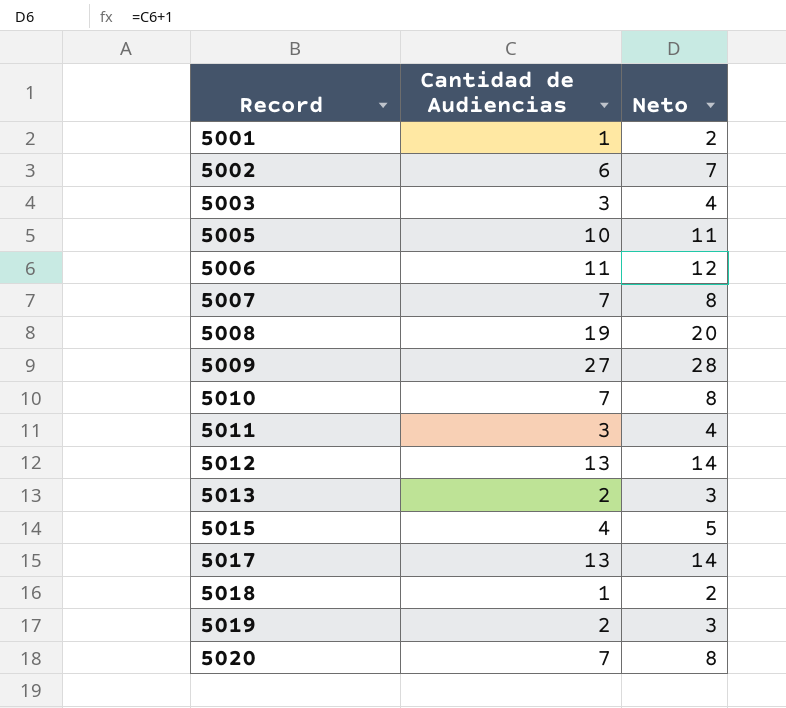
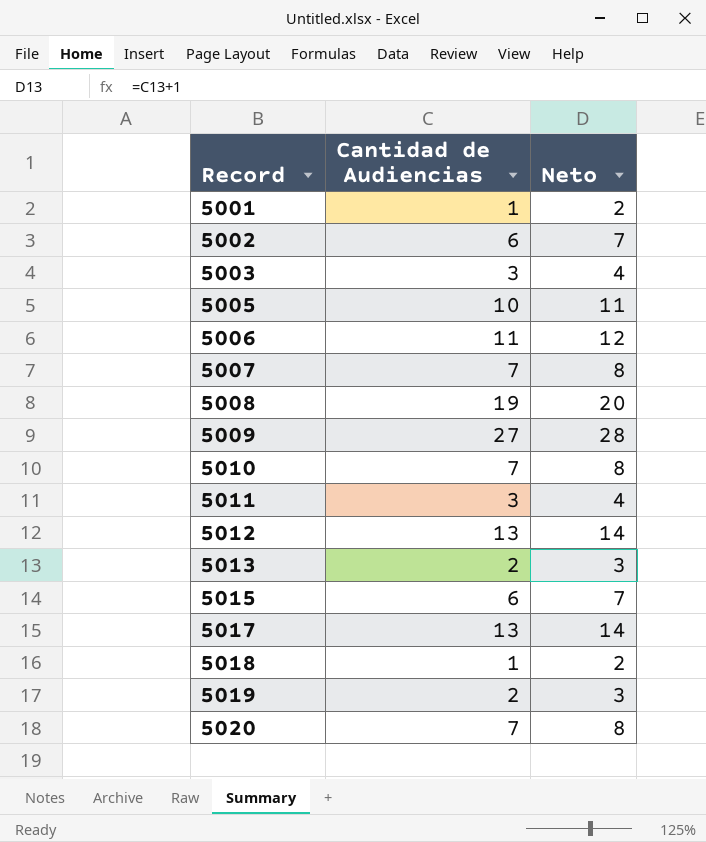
5015 | Cantidad de Audiencias: 4 -> 6
5015 | Neto: 5 -> 7

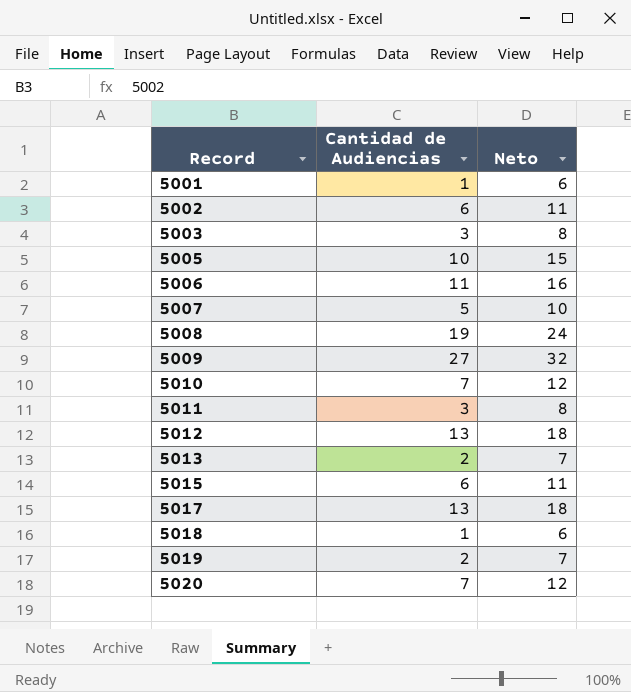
column Neto | formula: [Cantidad de Audiencias] + 1 -> [Cantidad de Audiencias] + 5
5007 | Cantidad de Audiencias: 7 -> 5

